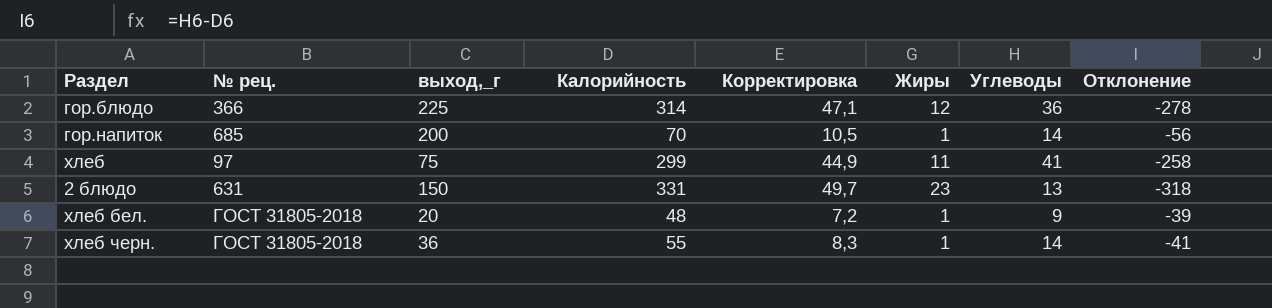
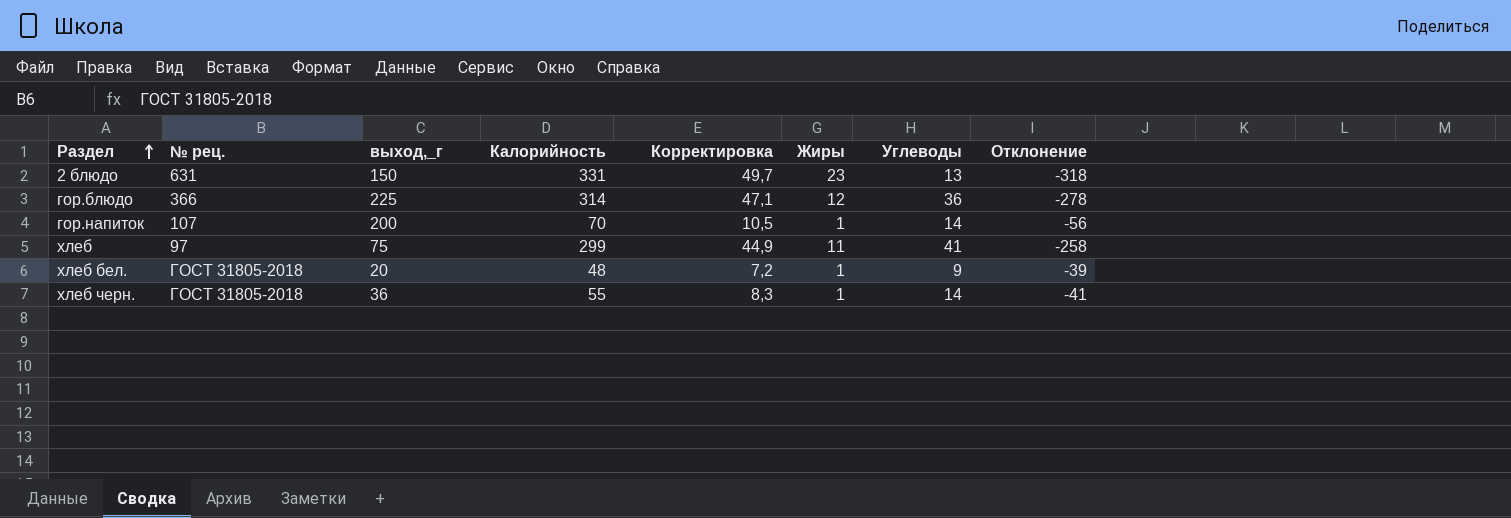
row order: none -> Раздел ascending
гор.напиток | № рец.: 685 -> 107

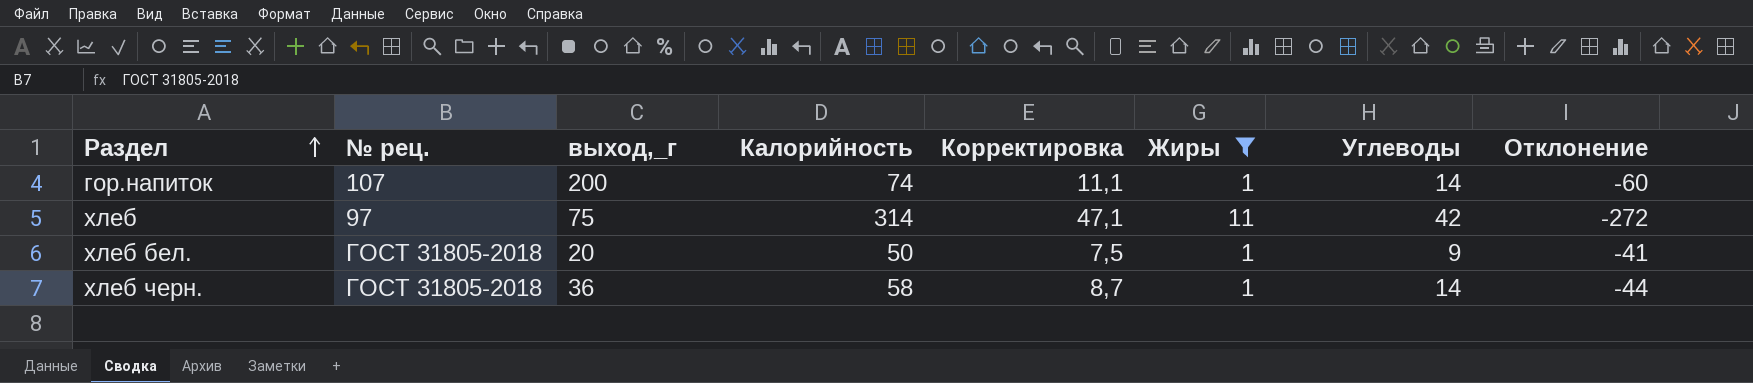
filter: none -> Жиры <= 11
гор.напиток | Калорийность: 70 -> 74
гор.напиток | Корректировка: 10,5 -> 11,1
гор.напиток | Отклонение: -56 -> -60
хлеб | Калорийность: 299 -> 314
хлеб | Корректировка: 44,9 -> 47,1
хлеб | Углеводы: 41 -> 42
хлеб | Отклонение: -258 -> -272
хлеб бел. | Калорийность: 48 -> 50
хлеб бел. | Корректировка: 7,2 -> 7,5
хлеб бел. | Отклонение: -39 -> -41
хлеб черн. | Калорийность: 55 -> 58
хлеб черн. | Корректировка: 8,3 -> 8,7
хлеб черн. | Отклонение: -41 -> -44

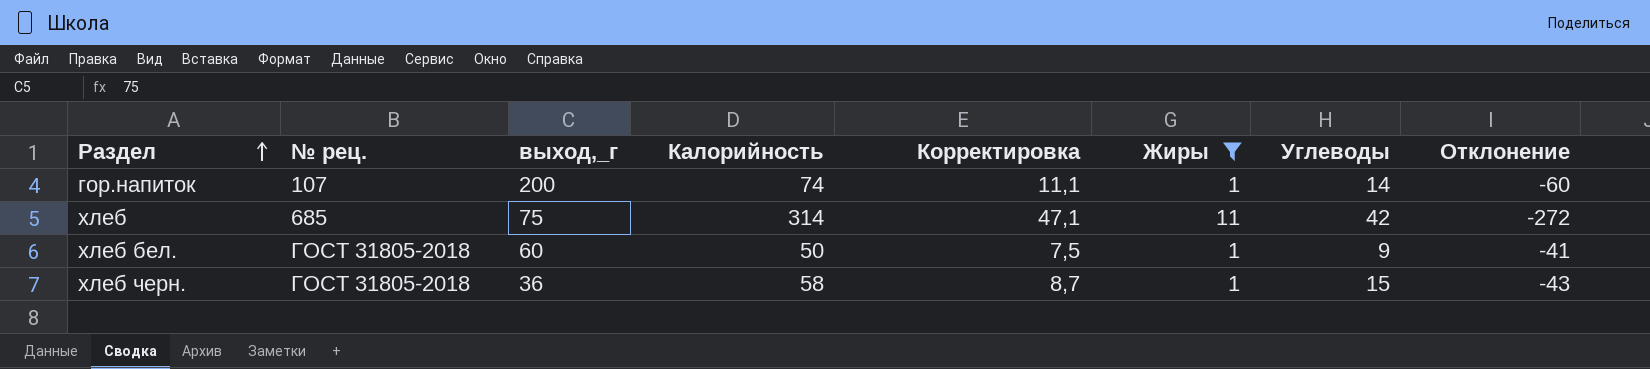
хлеб | № рец.: 97 -> 685
хлеб бел. | выход,_г: 20 -> 60
хлеб черн. | Углеводы: 14 -> 15
хлеб черн. | Отклонение: -44 -> -43

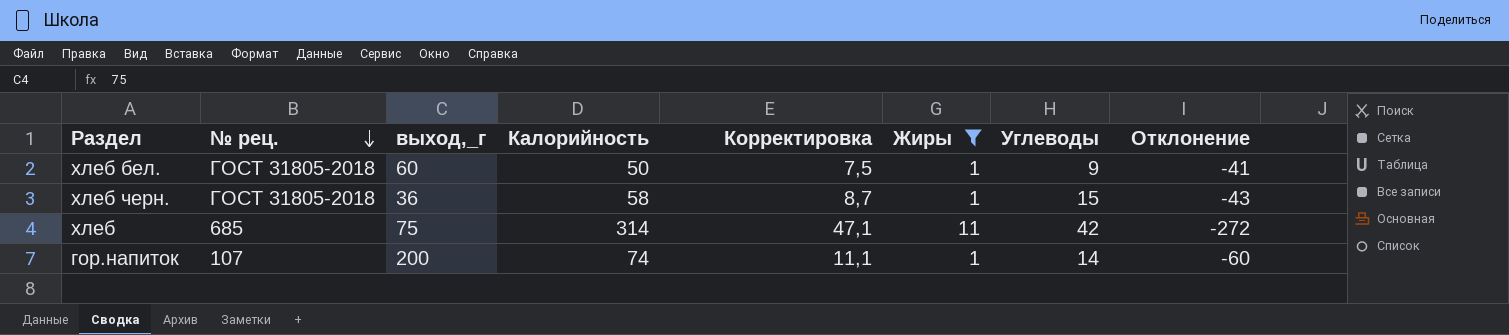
row order: Раздел ascending -> № рец. descending

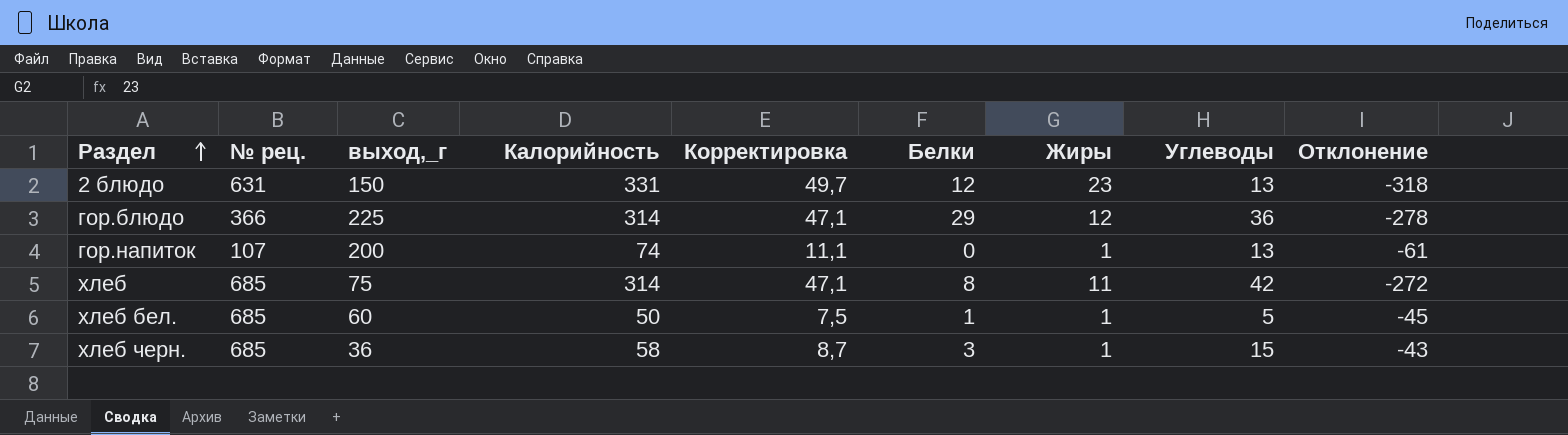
filter: Жиры <= 11 -> none
row order: № рец. descending -> Раздел ascending
column Белки | position: none -> 6
гор.напиток | Углеводы: 14 -> 13
гор.напиток | Отклонение: -60 -> -61
хлеб бел. | № рец.: ГОСТ 31805-2018 -> 685
хлеб бел. | Углеводы: 9 -> 5
хлеб бел. | Отклонение: -41 -> -45
хлеб черн. | № рец.: ГОСТ 31805-2018 -> 685

